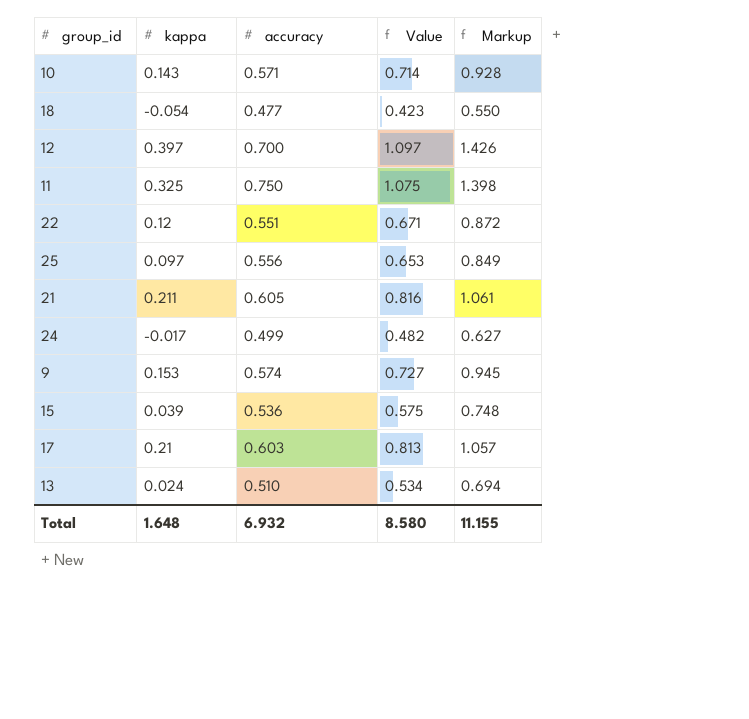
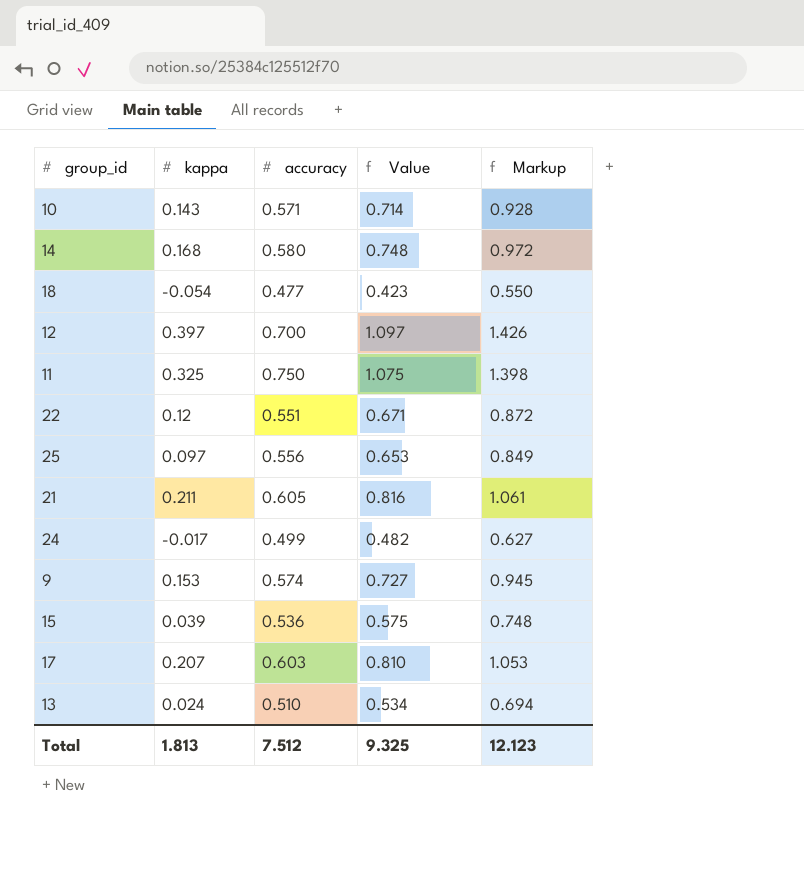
row 14: none -> 0.168 | 0.580 | 0.748 | 0.972
17 | kappa: 0.21 -> 0.207
17 | Value: 0.813 -> 0.810
17 | Markup: 1.057 -> 1.053
Total | kappa: 1.648 -> 1.813
Total | accuracy: 6.932 -> 7.512
Total | Value: 8.580 -> 9.325
Total | Markup: 11.155 -> 12.123

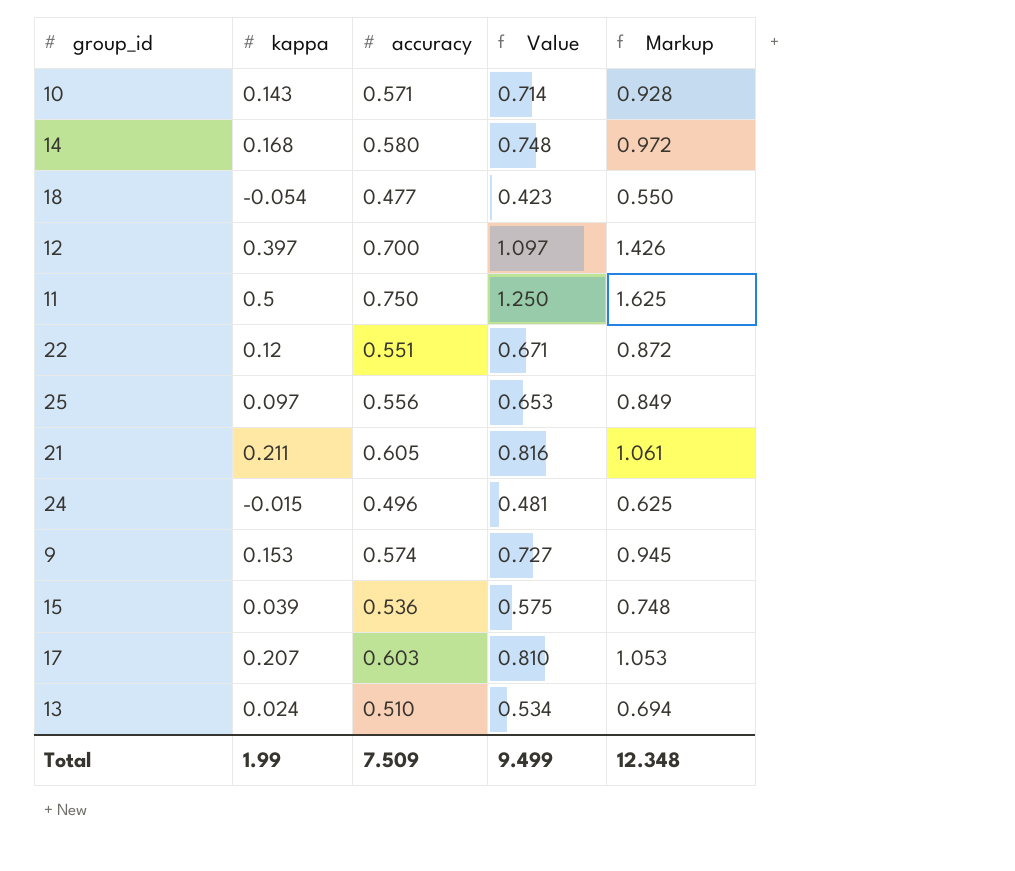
11 | kappa: 0.325 -> 0.5
11 | Value: 1.075 -> 1.250
11 | Markup: 1.398 -> 1.625
24 | kappa: -0.017 -> -0.015
24 | accuracy: 0.499 -> 0.496
24 | Value: 0.482 -> 0.481
24 | Markup: 0.627 -> 0.625
Total | kappa: 1.813 -> 1.99
Total | accuracy: 7.512 -> 7.509
Total | Value: 9.325 -> 9.499
Total | Markup: 12.123 -> 12.348

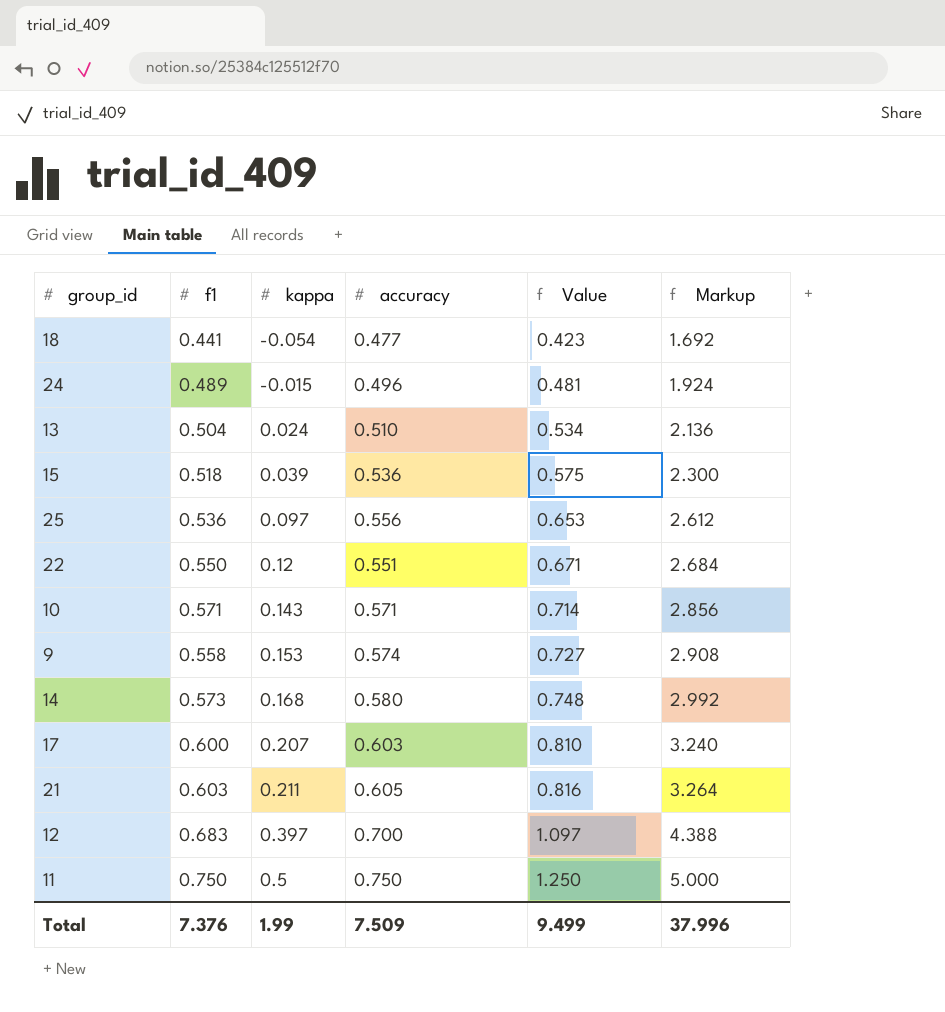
row order: none -> kappa ascending
column f1 | position: none -> 2
column Markup | formula: [Value] * 1.3 -> [Value] * 4
Total | Markup: 12.348 -> 37.996

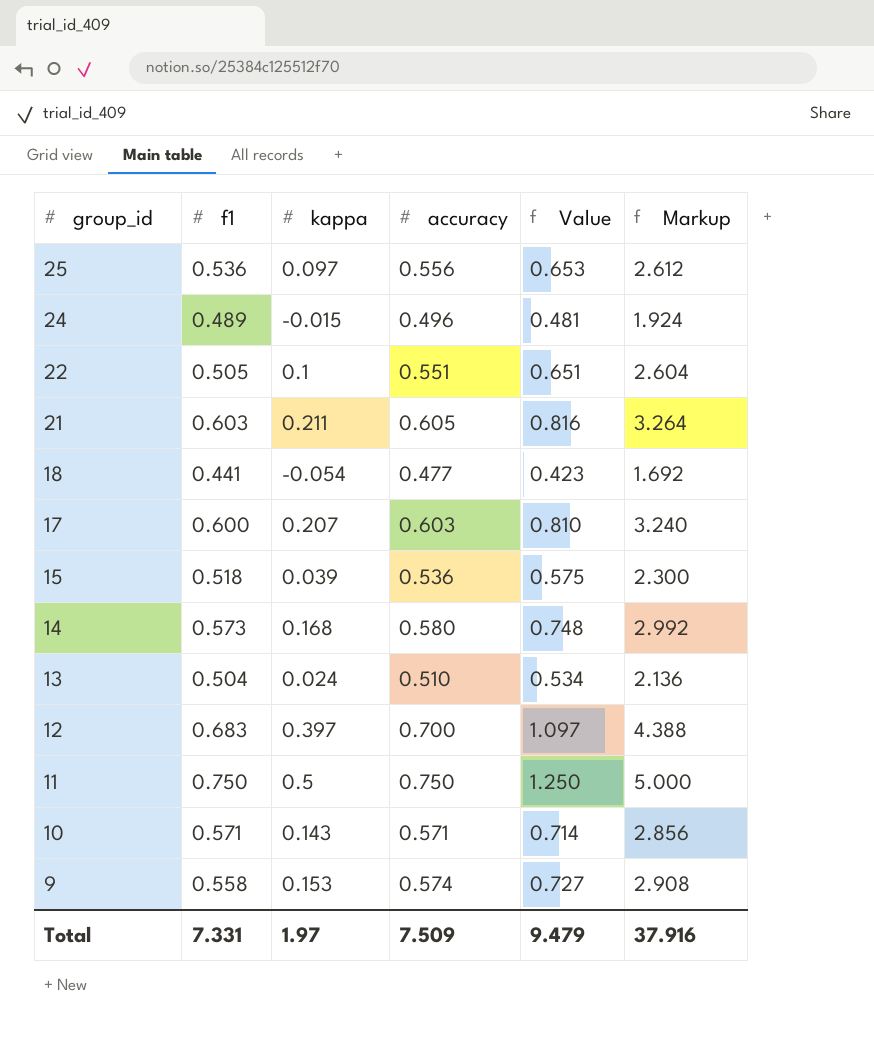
row order: kappa ascending -> group_id descending
22 | f1: 0.550 -> 0.505
22 | kappa: 0.12 -> 0.1
22 | Value: 0.671 -> 0.651
22 | Markup: 2.684 -> 2.604
Total | f1: 7.376 -> 7.331
Total | kappa: 1.99 -> 1.97
Total | Value: 9.499 -> 9.479
Total | Markup: 37.996 -> 37.916

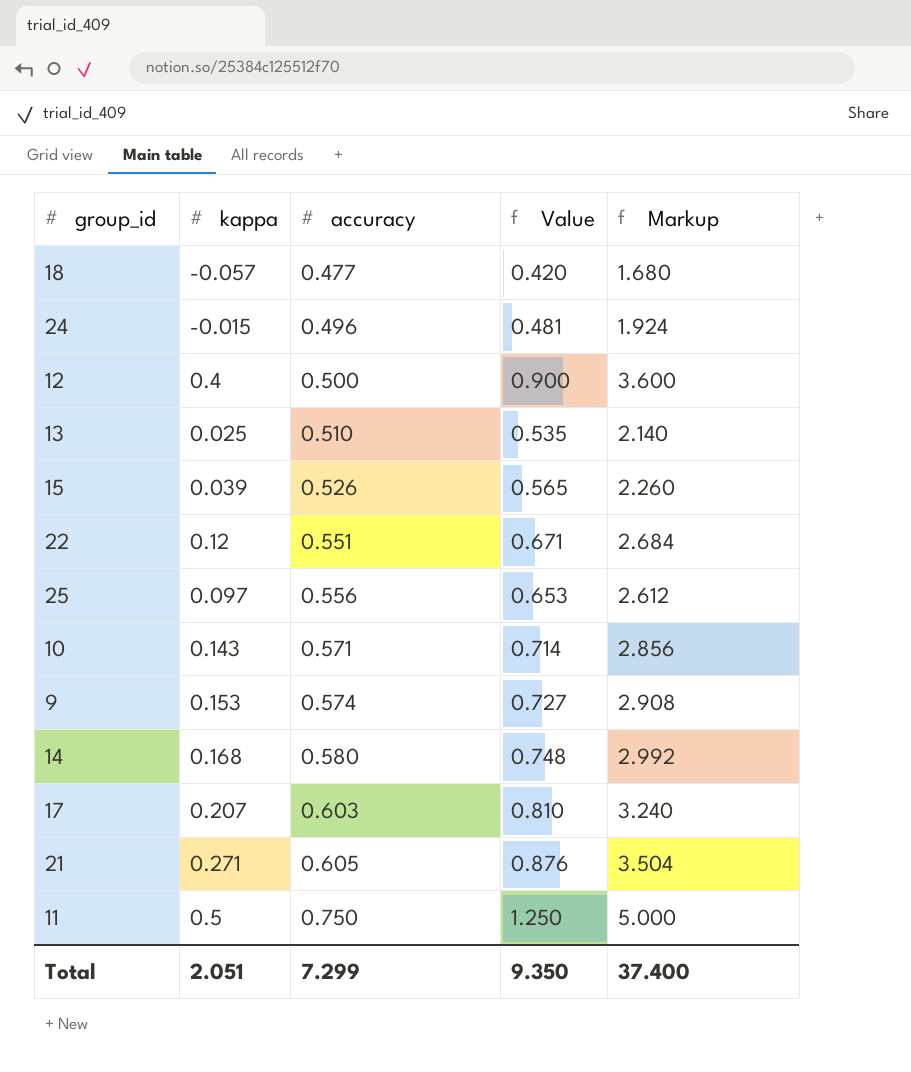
row order: group_id descending -> accuracy ascending
column f1 | position: 2 -> none
18 | kappa: -0.054 -> -0.057
18 | Value: 0.423 -> 0.420
18 | Markup: 1.692 -> 1.680
12 | kappa: 0.397 -> 0.4
12 | accuracy: 0.700 -> 0.500
12 | Value: 1.097 -> 0.900
12 | Markup: 4.388 -> 3.600
13 | kappa: 0.024 -> 0.025
13 | Value: 0.534 -> 0.535
13 | Markup: 2.136 -> 2.140
15 | accuracy: 0.536 -> 0.526
15 | Value: 0.575 -> 0.565
15 | Markup: 2.300 -> 2.260
22 | kappa: 0.1 -> 0.12
22 | Value: 0.651 -> 0.671
22 | Markup: 2.604 -> 2.684
21 | kappa: 0.211 -> 0.271
21 | Value: 0.816 -> 0.876
21 | Markup: 3.264 -> 3.504
Total | kappa: 1.97 -> 2.051
Total | accuracy: 7.509 -> 7.299
Total | Value: 9.479 -> 9.350
Total | Markup: 37.916 -> 37.400

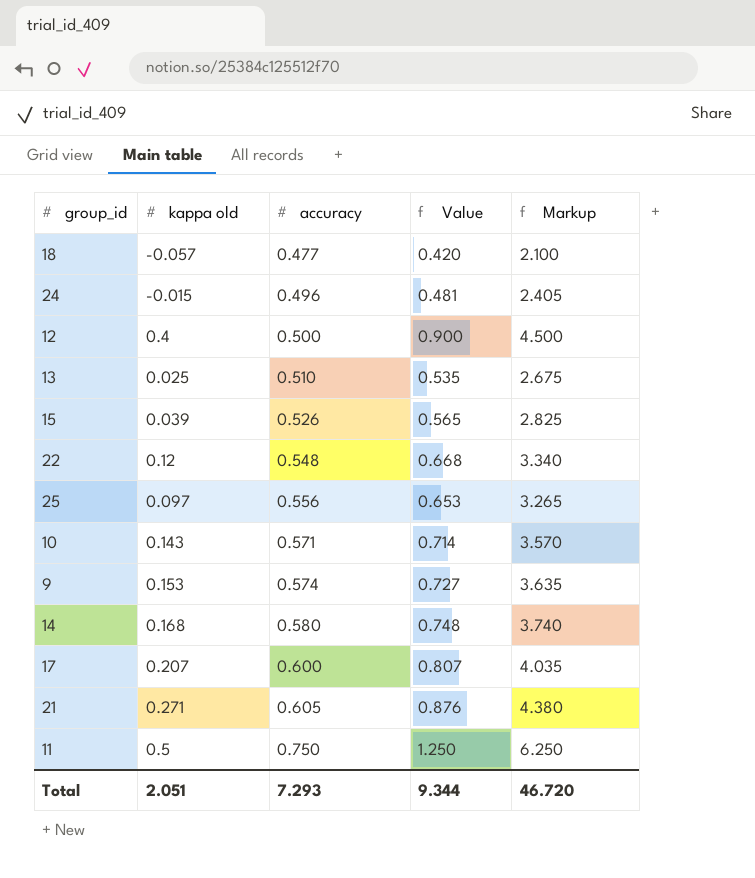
column name: kappa -> kappa old
column Markup | formula: [Value] * 4 -> [Value] * 5
22 | accuracy: 0.551 -> 0.548
22 | Value: 0.671 -> 0.668
17 | accuracy: 0.603 -> 0.600
17 | Value: 0.810 -> 0.807
Total | accuracy: 7.299 -> 7.293
Total | Value: 9.350 -> 9.344
Total | Markup: 37.400 -> 46.720

